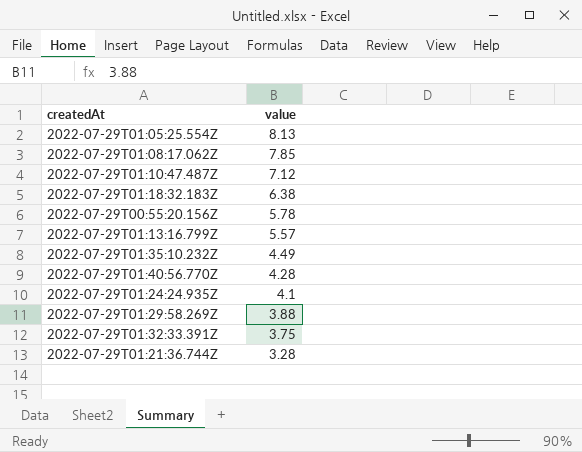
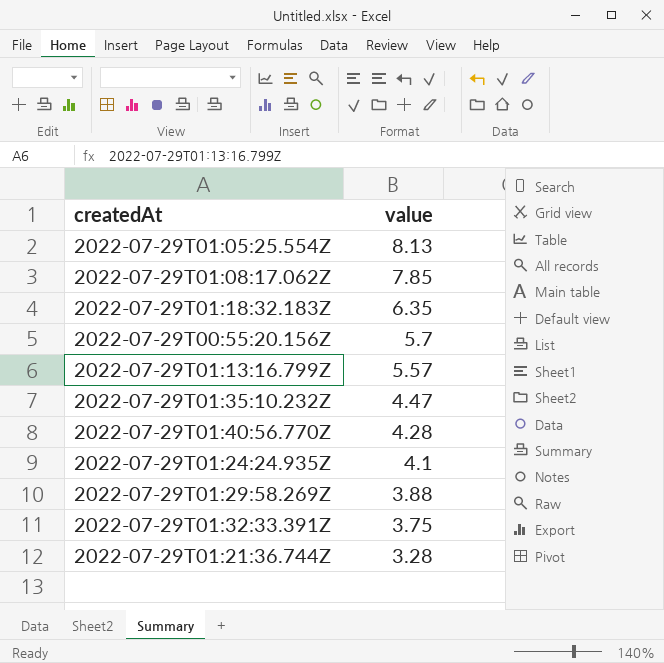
row 2022-07-29T01:10:47.487Z: 7.12 -> none
2022-07-29T01:18:32.183Z | value: 6.38 -> 6.35
2022-07-29T00:55:20.156Z | value: 5.78 -> 5.7
2022-07-29T01:35:10.232Z | value: 4.49 -> 4.47

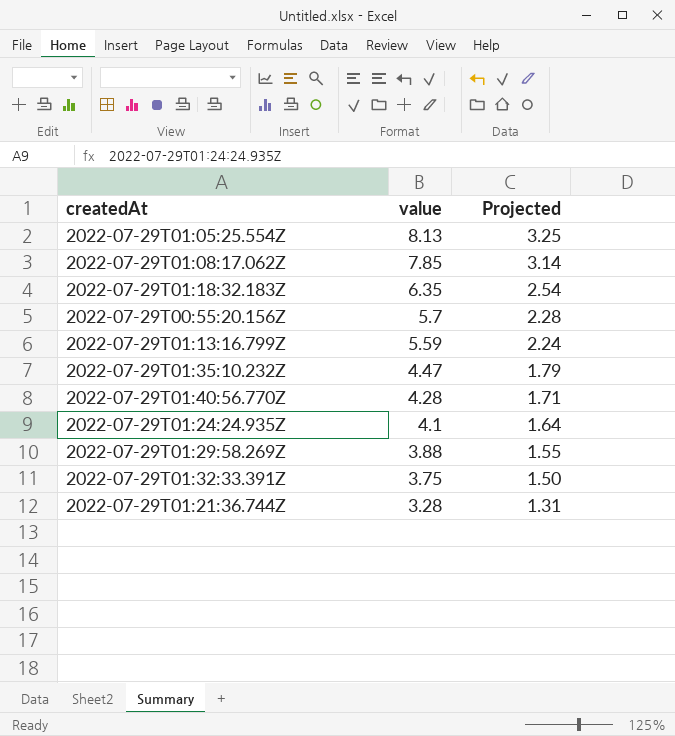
column Projected | formula: none -> [value] * 0.4
2022-07-29T01:13:16.799Z | value: 5.57 -> 5.59

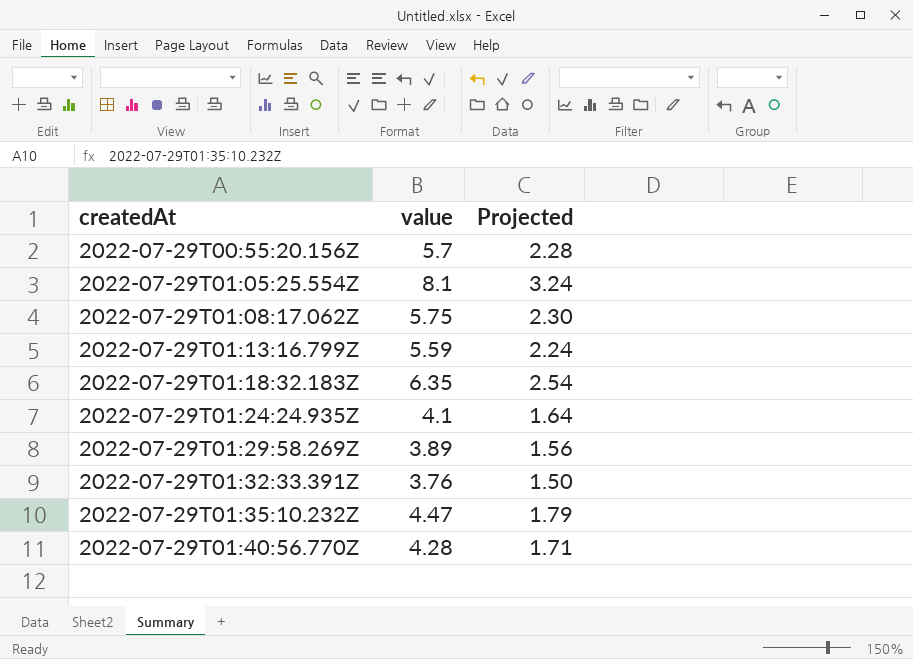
row order: value descending -> createdAt ascending
row 2022-07-29T01:21:36.744Z: 3.28 | 1.31 -> none
2022-07-29T01:05:25.554Z | value: 8.13 -> 8.1
2022-07-29T01:05:25.554Z | Projected: 3.25 -> 3.24
2022-07-29T01:08:17.062Z | value: 7.85 -> 5.75
2022-07-29T01:08:17.062Z | Projected: 3.14 -> 2.30
2022-07-29T01:29:58.269Z | value: 3.88 -> 3.89
2022-07-29T01:29:58.269Z | Projected: 1.55 -> 1.56
2022-07-29T01:32:33.391Z | value: 3.75 -> 3.76

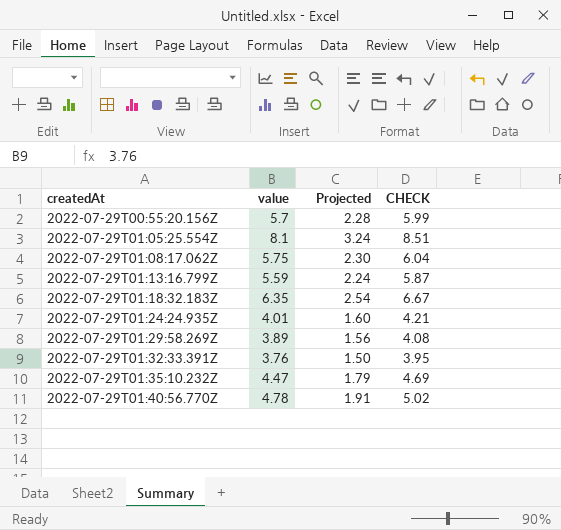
column CHECK | formula: none -> [value] * 1.05
2022-07-29T01:24:24.935Z | value: 4.1 -> 4.01
2022-07-29T01:24:24.935Z | Projected: 1.64 -> 1.60
2022-07-29T01:40:56.770Z | value: 4.28 -> 4.78
2022-07-29T01:40:56.770Z | Projected: 1.71 -> 1.91

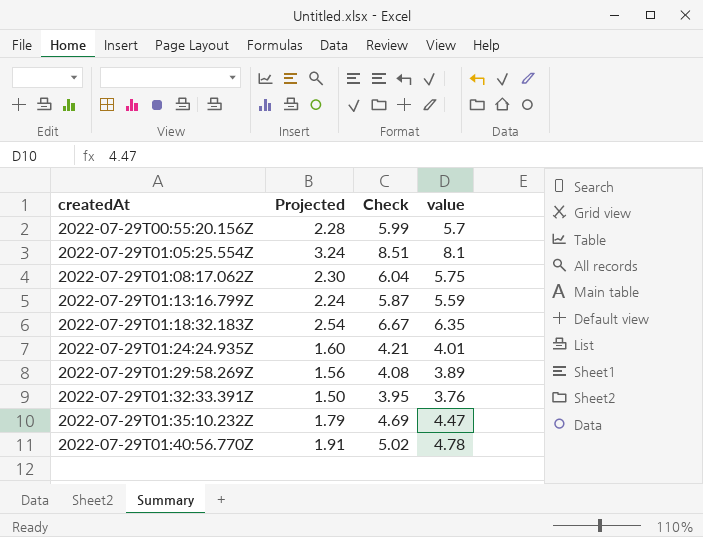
column name: CHECK -> Check
column value | position: 2 -> 4

